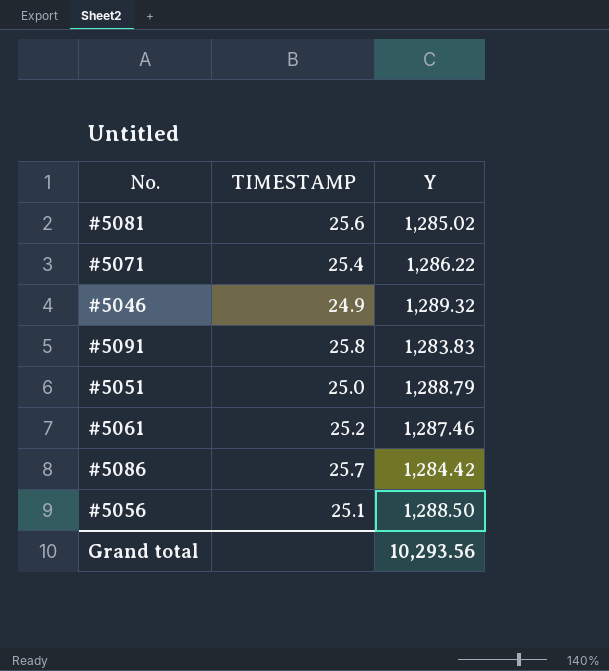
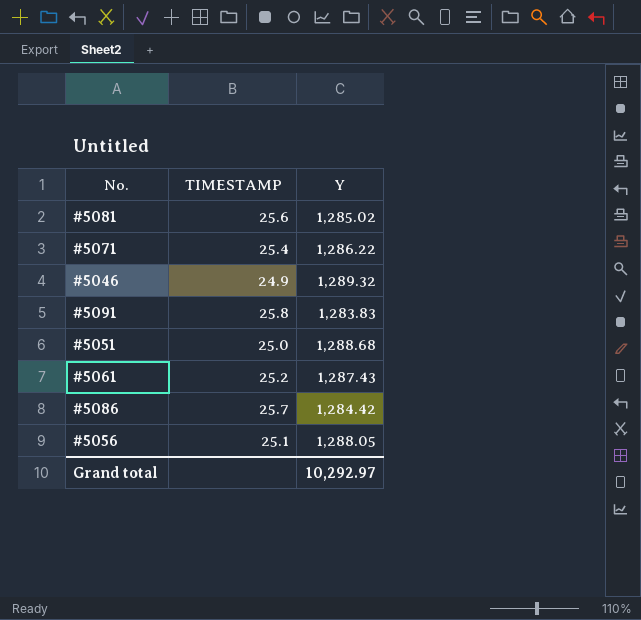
#5051 | Y: 1,288.79 -> 1,288.68
#5061 | Y: 1,287.46 -> 1,287.43
#5056 | Y: 1,288.50 -> 1,288.05
Grand total | Y: 10,293.56 -> 10,292.97

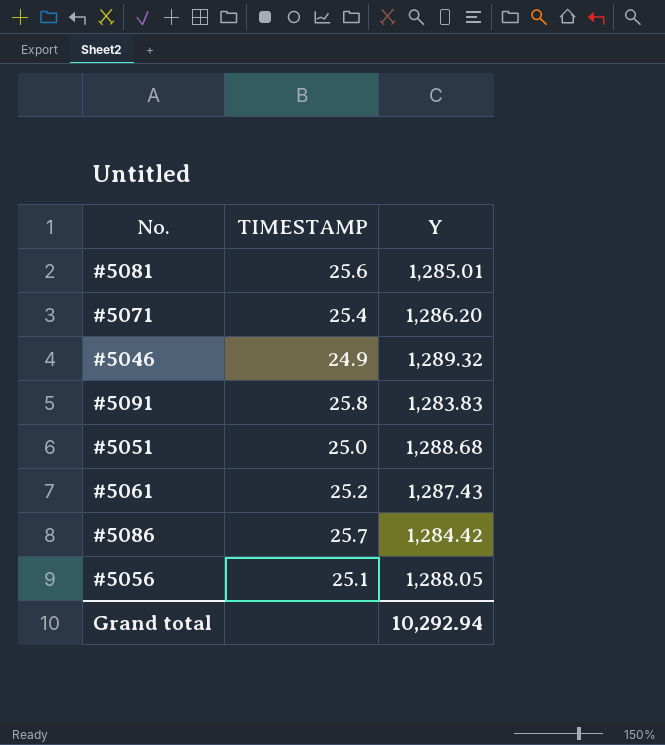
#5081 | Y: 1,285.02 -> 1,285.01
#5071 | Y: 1,286.22 -> 1,286.20
Grand total | Y: 10,292.97 -> 10,292.94

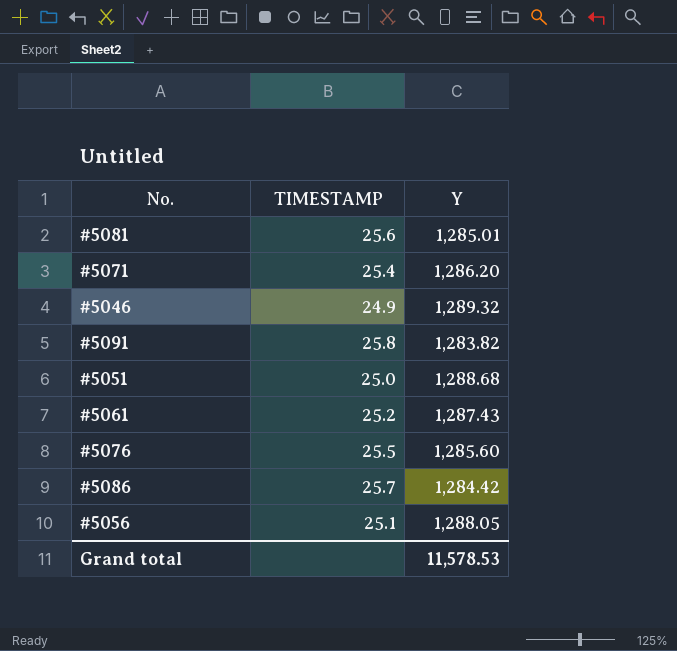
#5091 | Y: 1,283.83 -> 1,283.82
row #5076: none -> 25.5 | 1,285.60
Grand total | Y: 10,292.94 -> 11,578.53

